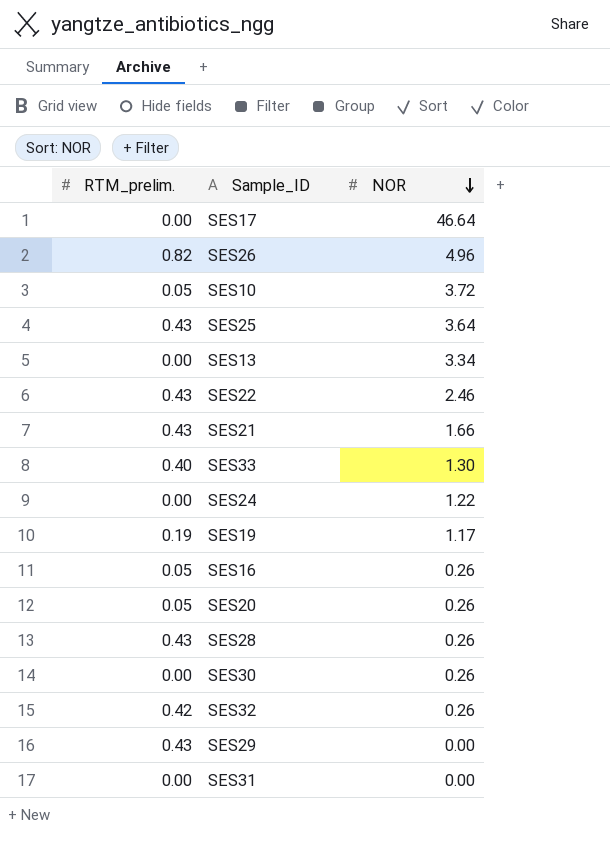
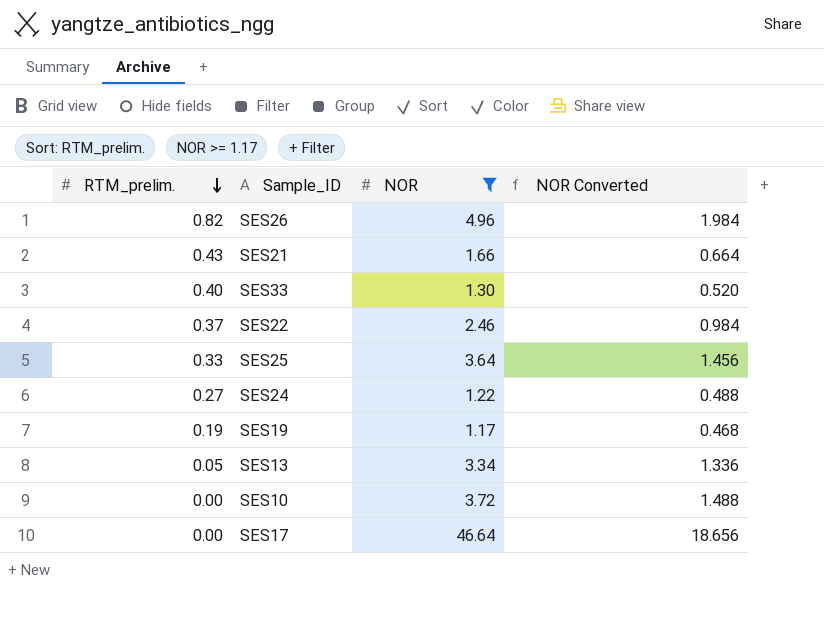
filter: none -> NOR >= 1.17
row order: NOR descending -> RTM_prelim. descending
column NOR Converted | formula: none -> [NOR] * 0.4
SES22 | RTM_prelim.: 0.43 -> 0.37
SES25 | RTM_prelim.: 0.43 -> 0.33
SES24 | RTM_prelim.: 0.00 -> 0.27
SES13 | RTM_prelim.: 0.00 -> 0.05
SES10 | RTM_prelim.: 0.05 -> 0.00

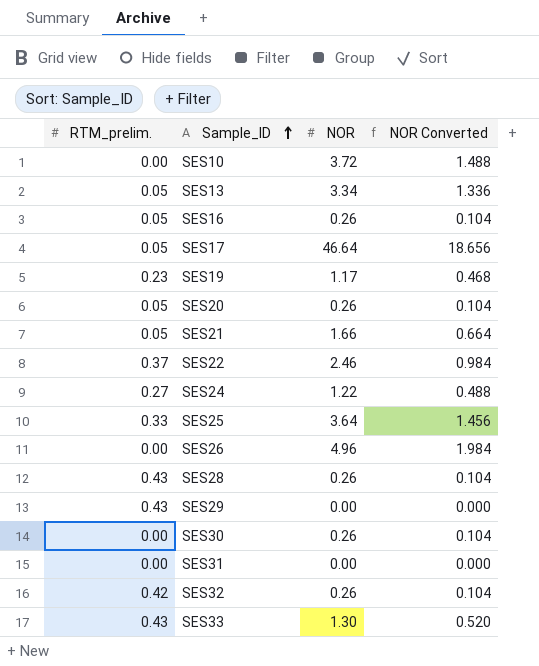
filter: NOR >= 1.17 -> none
row order: RTM_prelim. descending -> Sample_ID ascending
SES17 | RTM_prelim.: 0.00 -> 0.05
SES19 | RTM_prelim.: 0.19 -> 0.23
SES21 | RTM_prelim.: 0.43 -> 0.05
SES26 | RTM_prelim.: 0.82 -> 0.00
SES33 | RTM_prelim.: 0.40 -> 0.43

